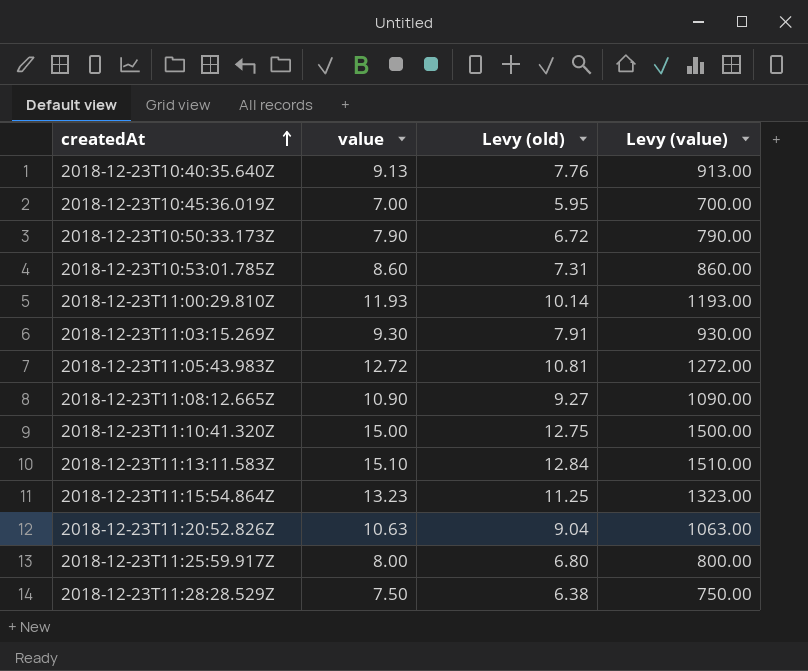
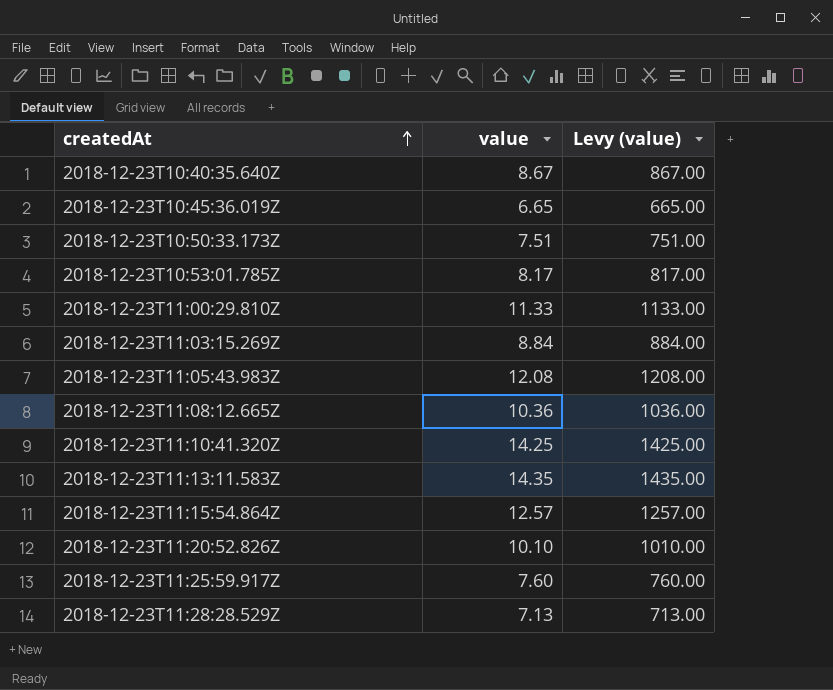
column Levy (old) | formula: [value] * 0.85 -> none
2018-12-23T10:40:35.640Z | value: 9.13 -> 8.67
2018-12-23T10:40:35.640Z | Levy (value): 913.00 -> 867.00
2018-12-23T10:45:36.019Z | value: 7.00 -> 6.65
2018-12-23T10:45:36.019Z | Levy (value): 700.00 -> 665.00
2018-12-23T10:50:33.173Z | value: 7.90 -> 7.51
2018-12-23T10:50:33.173Z | Levy (value): 790.00 -> 751.00
2018-12-23T10:53:01.785Z | value: 8.60 -> 8.17
2018-12-23T10:53:01.785Z | Levy (value): 860.00 -> 817.00
2018-12-23T11:00:29.810Z | value: 11.93 -> 11.33
2018-12-23T11:00:29.810Z | Levy (value): 1193.00 -> 1133.00
2018-12-23T11:03:15.269Z | value: 9.30 -> 8.84
2018-12-23T11:03:15.269Z | Levy (value): 930.00 -> 884.00
2018-12-23T11:05:43.983Z | value: 12.72 -> 12.08
2018-12-23T11:05:43.983Z | Levy (value): 1272.00 -> 1208.00
2018-12-23T11:08:12.665Z | value: 10.90 -> 10.36
2018-12-23T11:08:12.665Z | Levy (value): 1090.00 -> 1036.00
2018-12-23T11:10:41.320Z | value: 15.00 -> 14.25
2018-12-23T11:10:41.320Z | Levy (value): 1500.00 -> 1425.00
2018-12-23T11:13:11.583Z | value: 15.10 -> 14.35
2018-12-23T11:13:11.583Z | Levy (value): 1510.00 -> 1435.00
2018-12-23T11:15:54.864Z | value: 13.23 -> 12.57
2018-12-23T11:15:54.864Z | Levy (value): 1323.00 -> 1257.00
2018-12-23T11:20:52.826Z | value: 10.63 -> 10.10
2018-12-23T11:20:52.826Z | Levy (value): 1063.00 -> 1010.00
2018-12-23T11:25:59.917Z | value: 8.00 -> 7.60
2018-12-23T11:25:59.917Z | Levy (value): 800.00 -> 760.00
2018-12-23T11:28:28.529Z | value: 7.50 -> 7.13
2018-12-23T11:28:28.529Z | Levy (value): 750.00 -> 713.00

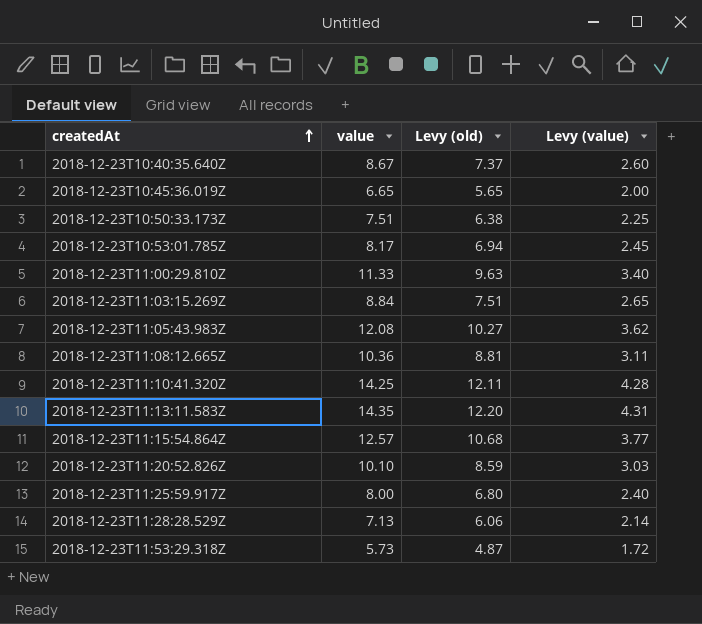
column Levy (old) | formula: none -> [value] * 0.85
column Levy (value) | formula: [value] * 100 -> [value] * 0.3
2018-12-23T11:25:59.917Z | value: 7.60 -> 8.00
row 2018-12-23T11:53:29.318Z: none -> 5.73 | 4.87 | 1.72

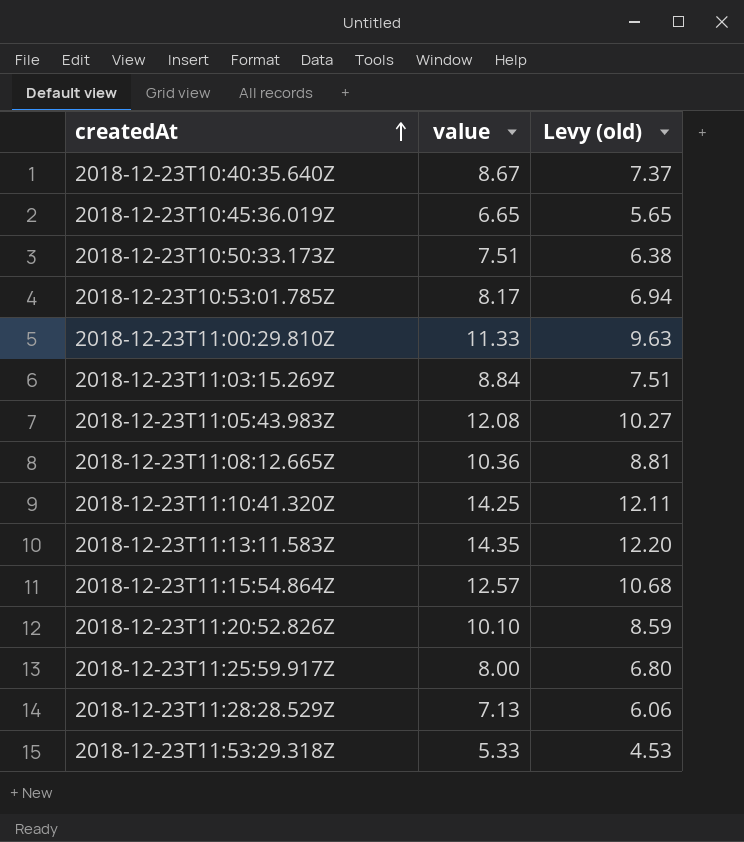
column Levy (value) | formula: [value] * 0.3 -> none
2018-12-23T11:53:29.318Z | value: 5.73 -> 5.33
2018-12-23T11:53:29.318Z | Levy (old): 4.87 -> 4.53

